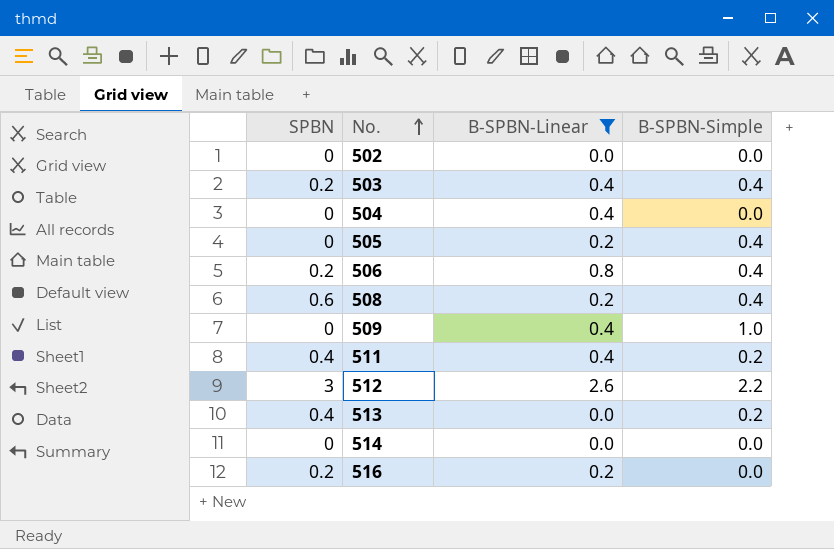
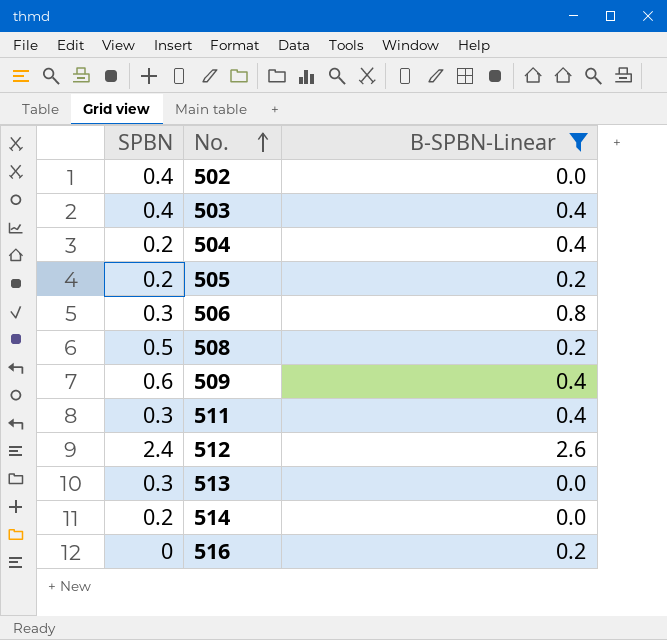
column B-SPBN-Simple | position: 4 -> none
502 | SPBN: 0 -> 0.4
503 | SPBN: 0.2 -> 0.4
504 | SPBN: 0 -> 0.2
505 | SPBN: 0 -> 0.2
506 | SPBN: 0.2 -> 0.3
508 | SPBN: 0.6 -> 0.5
509 | SPBN: 0 -> 0.6
511 | SPBN: 0.4 -> 0.3
512 | SPBN: 3 -> 2.4
513 | SPBN: 0.4 -> 0.3
514 | SPBN: 0 -> 0.2
516 | SPBN: 0.2 -> 0

